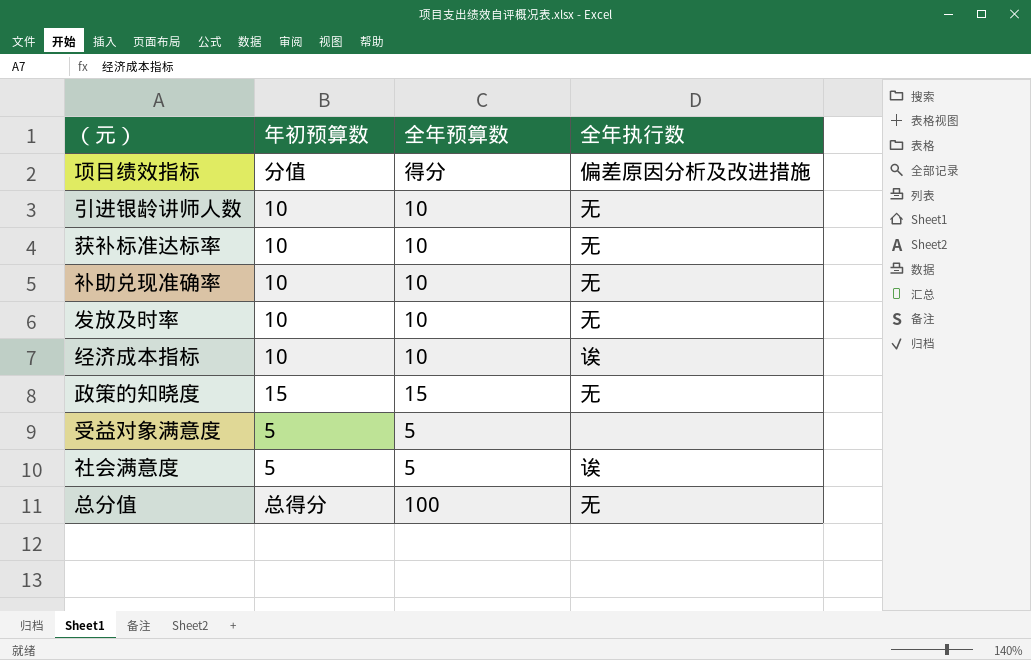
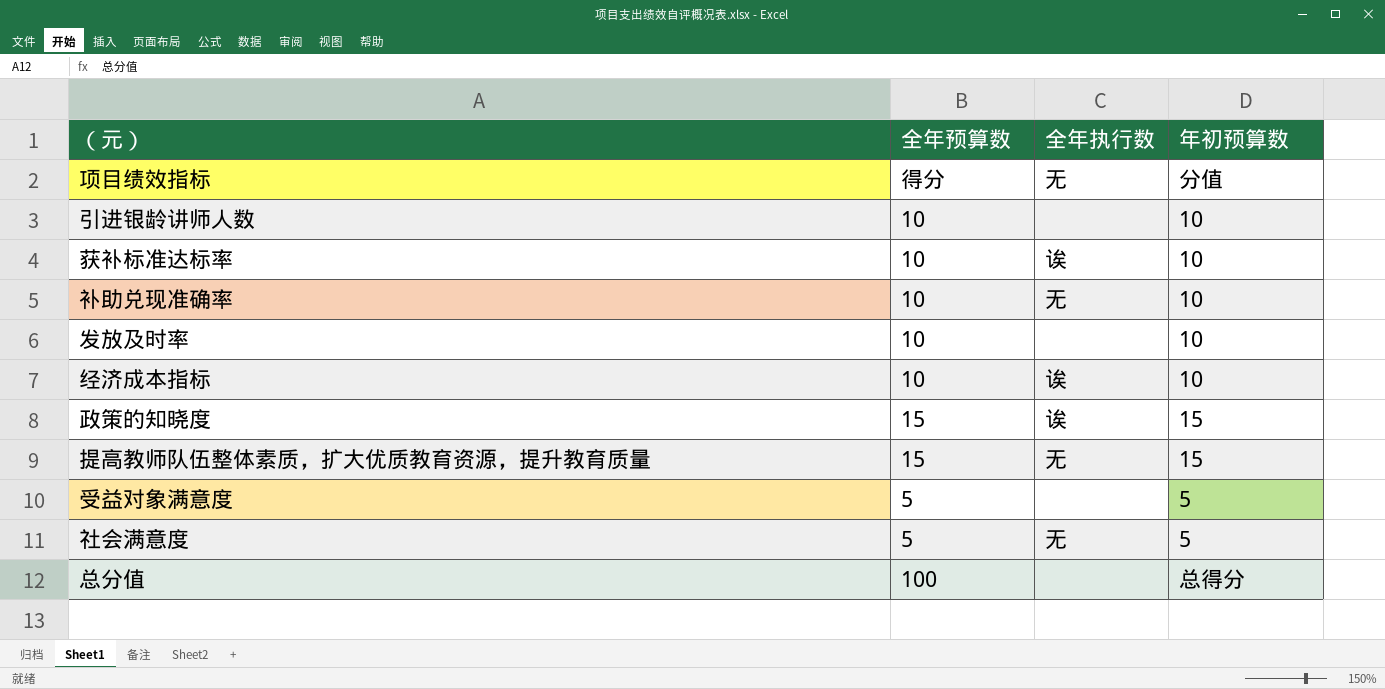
column 年初预算数 | position: 2 -> 4
项目绩效指标 | 全年执行数: 偏差原因分析及改进措施 -> 无
引进银龄讲师人数 | 全年执行数: 无 -> none
获补标准达标率 | 全年执行数: 无 -> 诶
发放及时率 | 全年执行数: 无 -> none
政策的知晓度 | 全年执行数: 无 -> 诶
row 提高教师队伍整体素质，扩大优质教育资源，提升教育质量: none -> 15 | 无 | 15
社会满意度 | 全年执行数: 诶 -> 无
总分值 | 全年执行数: 无 -> none

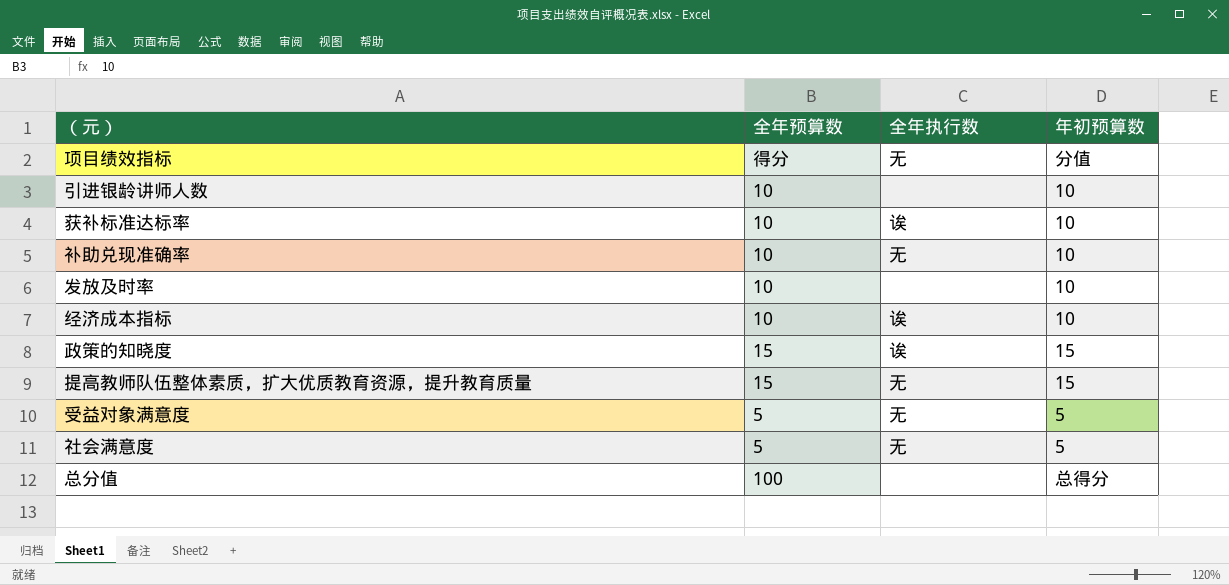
受益对象满意度 | 全年执行数: none -> 无

